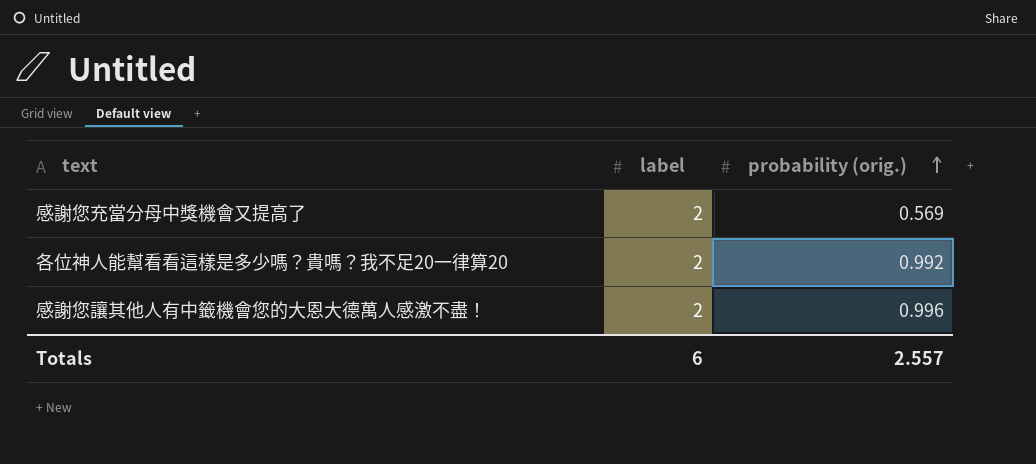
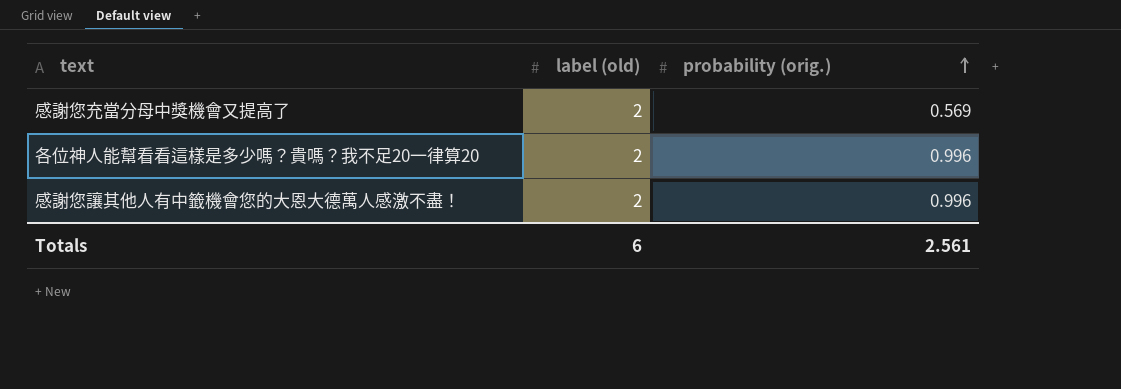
column name: label -> label (old)
各位神人能幫看看這樣是多少嗎？貴嗎？我不足20一律算20 | probability (orig.): 0.992 -> 0.996
Totals | probability (orig.): 2.557 -> 2.561

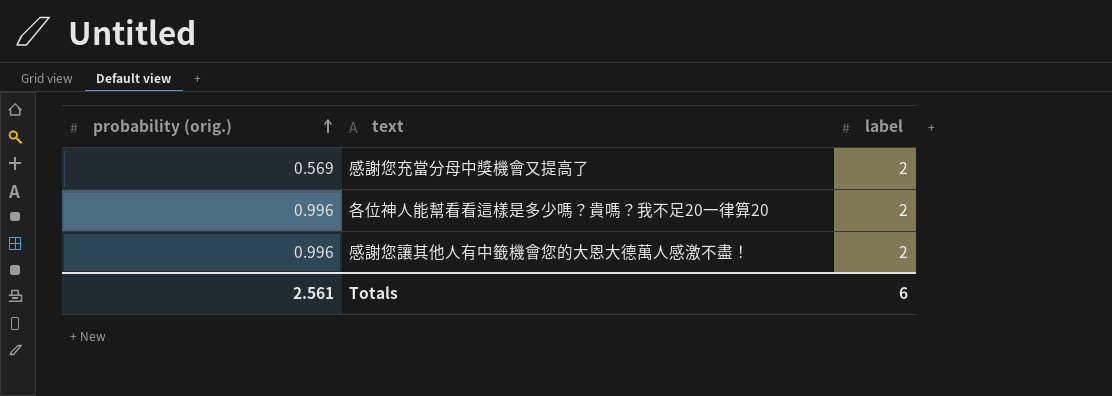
column probability (orig.) | position: 3 -> 1
column name: label (old) -> label

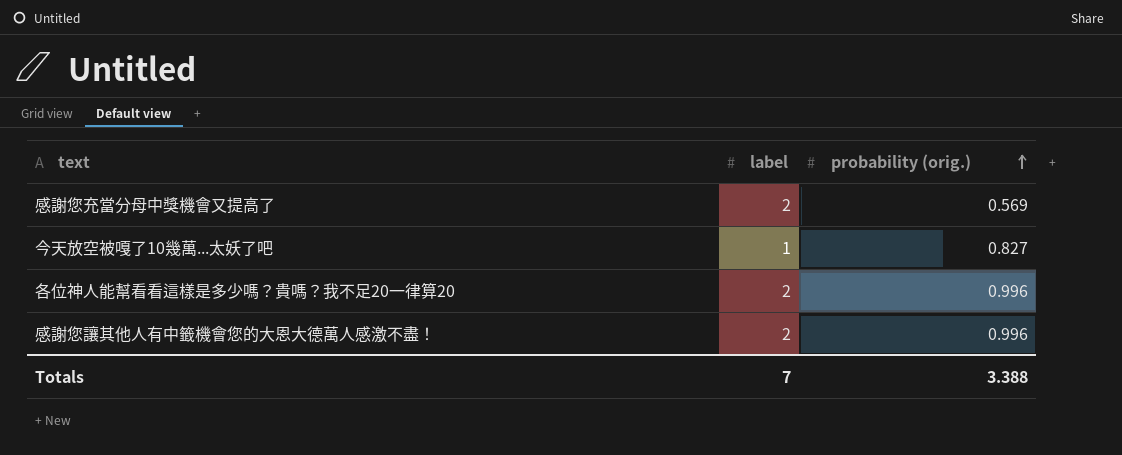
column probability (orig.) | position: 1 -> 3
row 今天放空被嘎了10幾萬...太妖了吧: none -> 1 | 0.827
Totals | label: 6 -> 7
Totals | probability (orig.): 2.561 -> 3.388

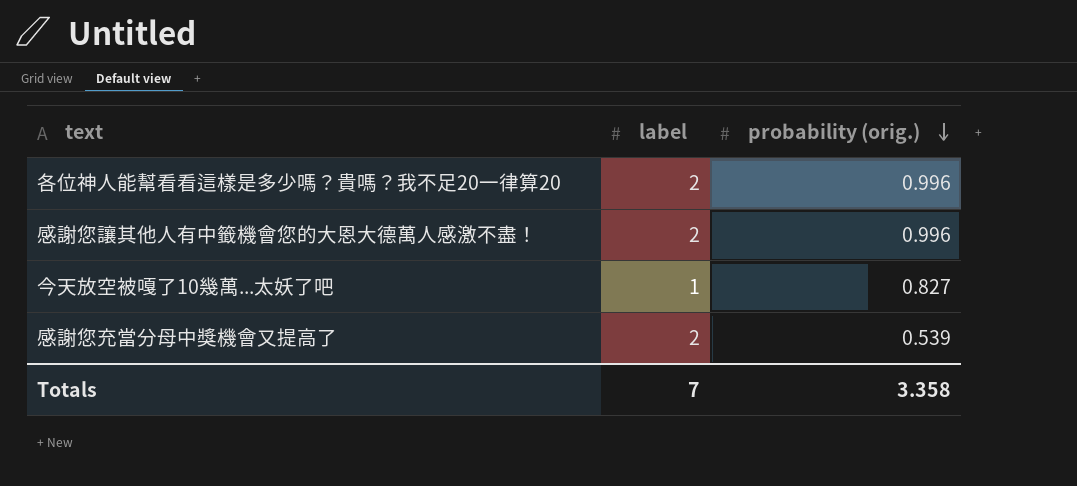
row order: probability (orig.) ascending -> probability (orig.) descending
感謝您充當分母中獎機會又提高了 | probability (orig.): 0.569 -> 0.539
Totals | probability (orig.): 3.388 -> 3.358

